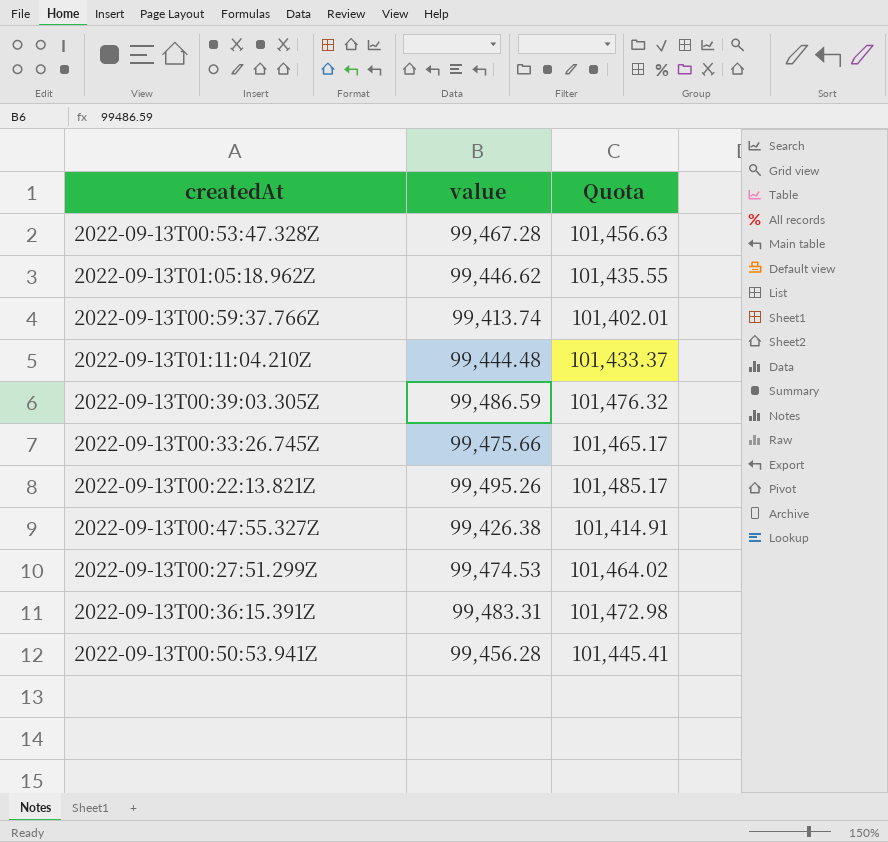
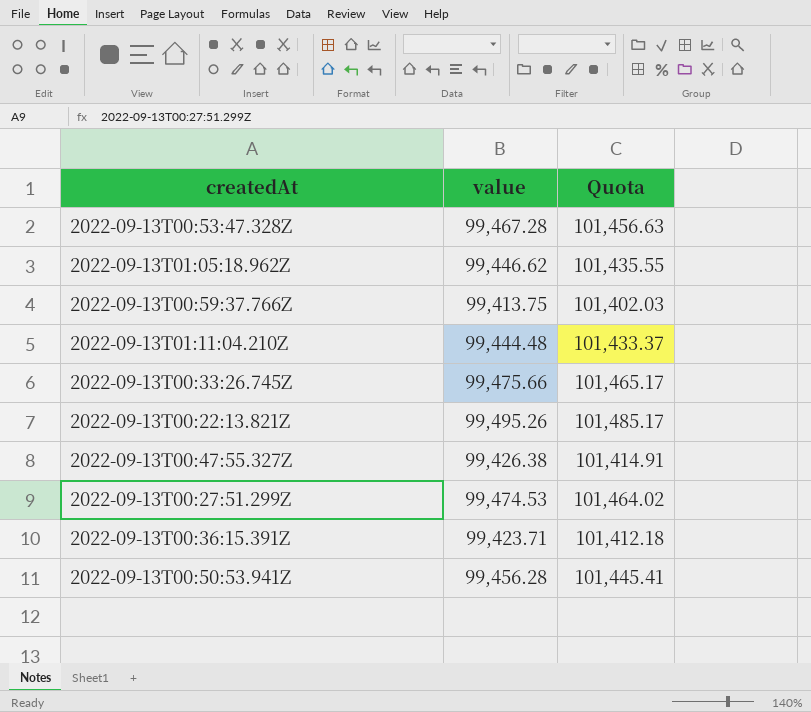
row 2022-09-13T00:39:03.305Z: 99,486.59 | 101,476.32 -> none
2022-09-13T00:59:37.766Z | value: 99,413.74 -> 99,413.75
2022-09-13T00:59:37.766Z | Quota: 101,402.01 -> 101,402.03
2022-09-13T00:36:15.391Z | value: 99,483.31 -> 99,423.71
2022-09-13T00:36:15.391Z | Quota: 101,472.98 -> 101,412.18

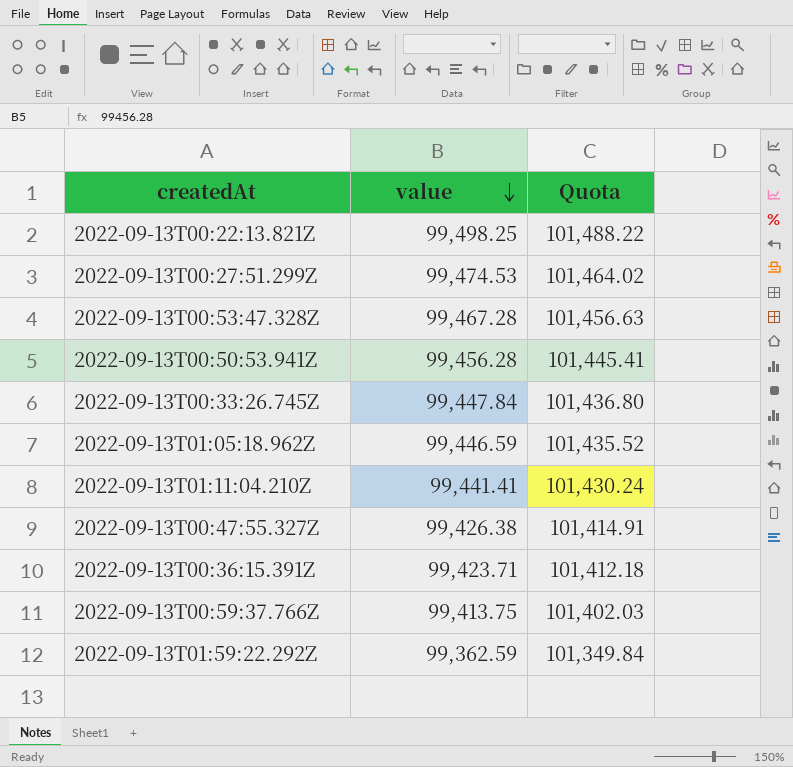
row order: none -> value descending
2022-09-13T00:22:13.821Z | value: 99,495.26 -> 99,498.25
2022-09-13T00:22:13.821Z | Quota: 101,485.17 -> 101,488.22
2022-09-13T00:33:26.745Z | value: 99,475.66 -> 99,447.84
2022-09-13T00:33:26.745Z | Quota: 101,465.17 -> 101,436.80
2022-09-13T01:05:18.962Z | value: 99,446.62 -> 99,446.59
2022-09-13T01:05:18.962Z | Quota: 101,435.55 -> 101,435.52
2022-09-13T01:11:04.210Z | value: 99,444.48 -> 99,441.41
2022-09-13T01:11:04.210Z | Quota: 101,433.37 -> 101,430.24
row 2022-09-13T01:59:22.292Z: none -> 99,362.59 | 101,349.84

